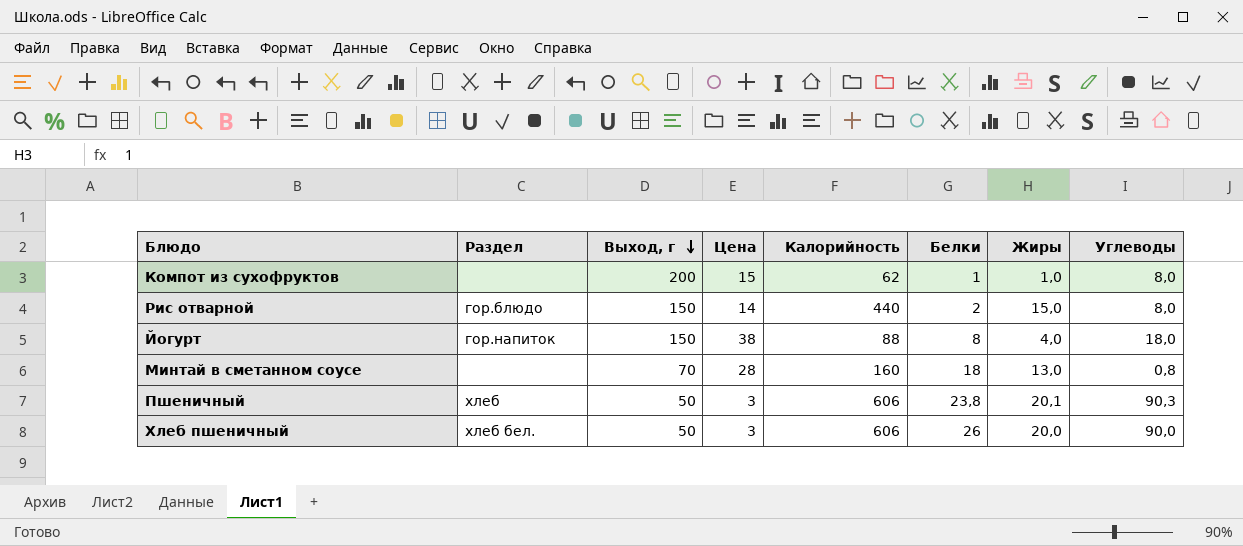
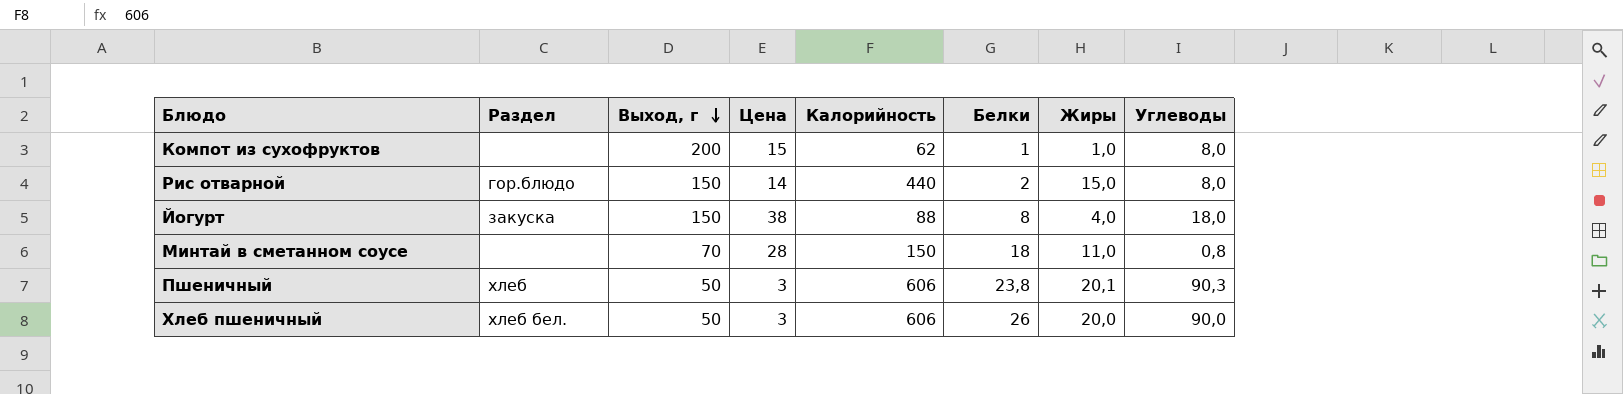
Йогурт | Раздел: гор.напиток -> закуска
Минтай в сметанном соусе | Калорийность: 160 -> 150
Минтай в сметанном соусе | Жиры: 13,0 -> 11,0

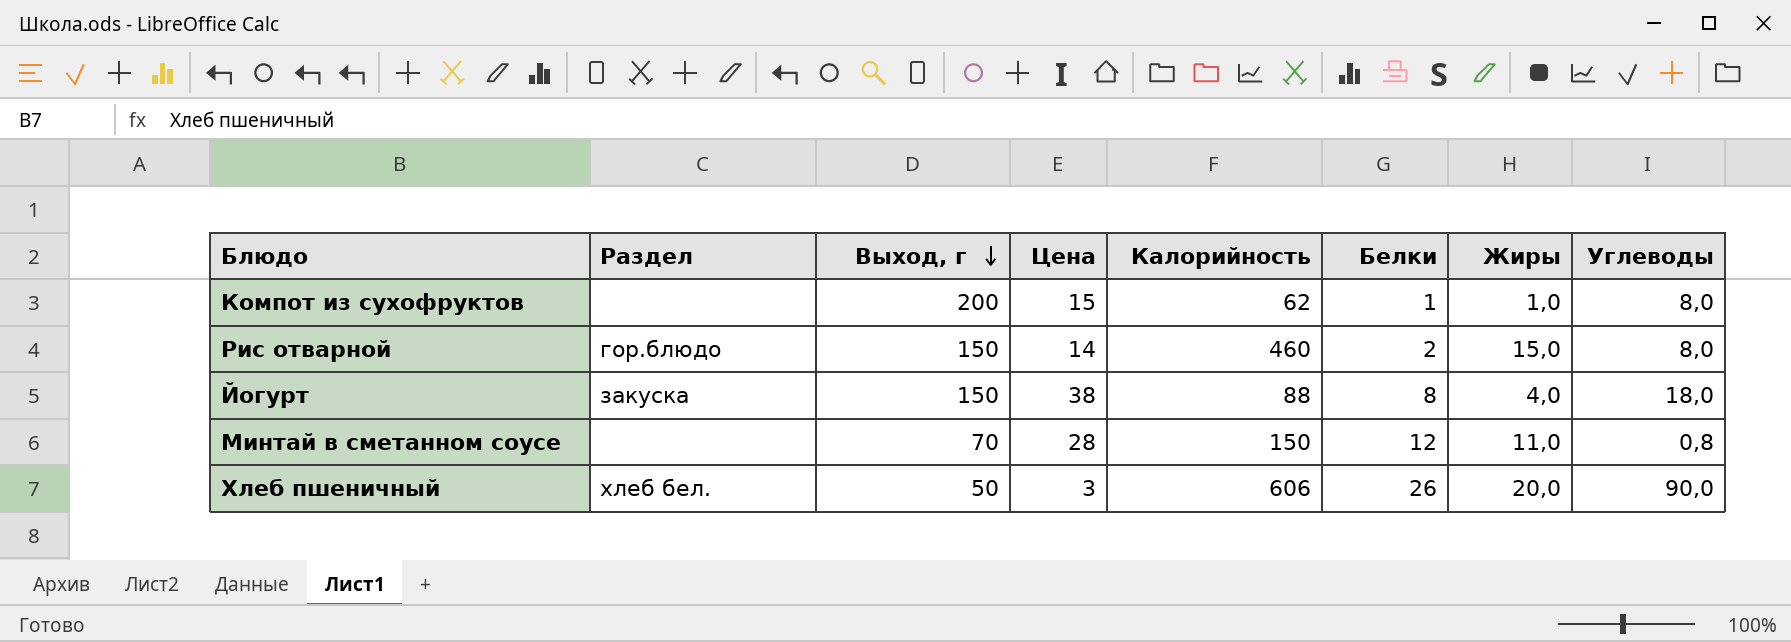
row Пшеничный: хлеб | 50 | 3 | 606 | 23,8 | 20,1 | 90,3 -> none
Рис отварной | Калорийность: 440 -> 460
Минтай в сметанном соусе | Белки: 18 -> 12

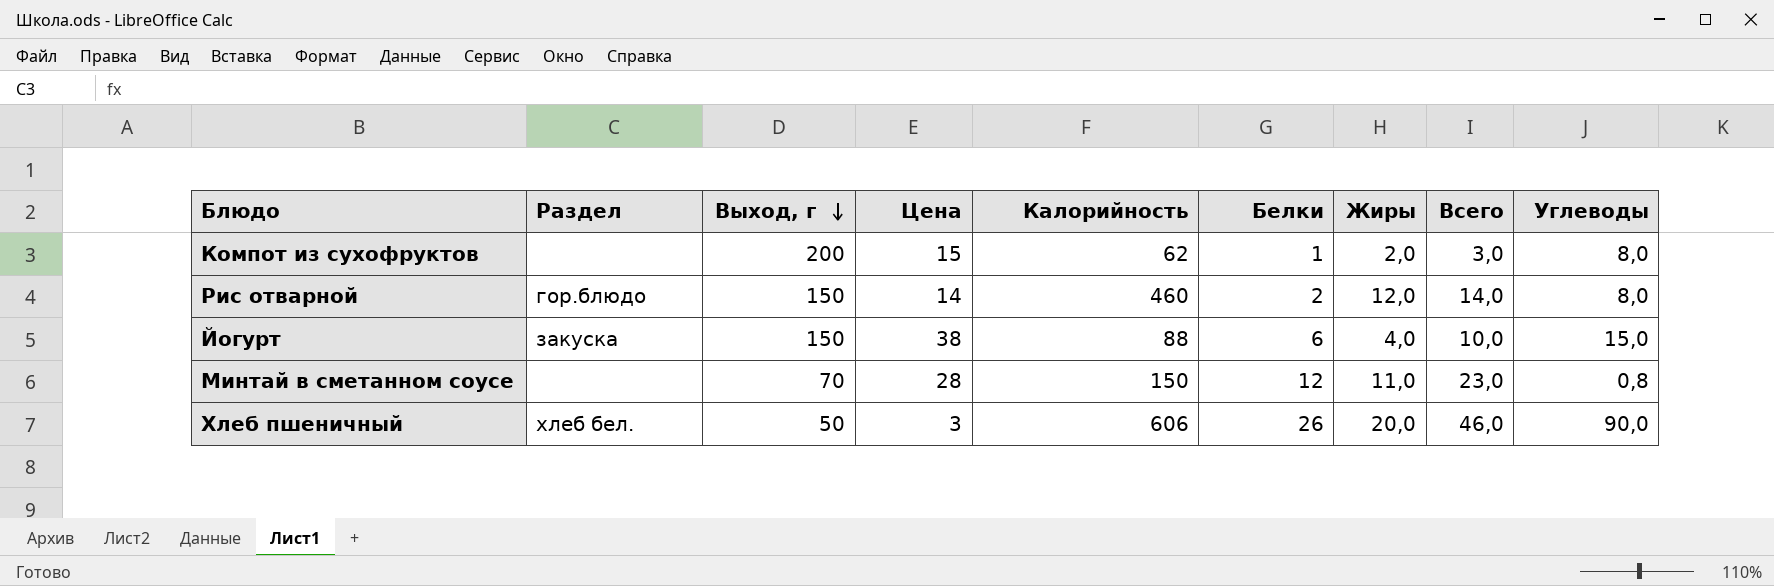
column Всего | formula: none -> [Белки] + [Жиры]
Компот из сухофруктов | Жиры: 1,0 -> 2,0
Рис отварной | Жиры: 15,0 -> 12,0
Йогурт | Белки: 8 -> 6
Йогурт | Углеводы: 18,0 -> 15,0

